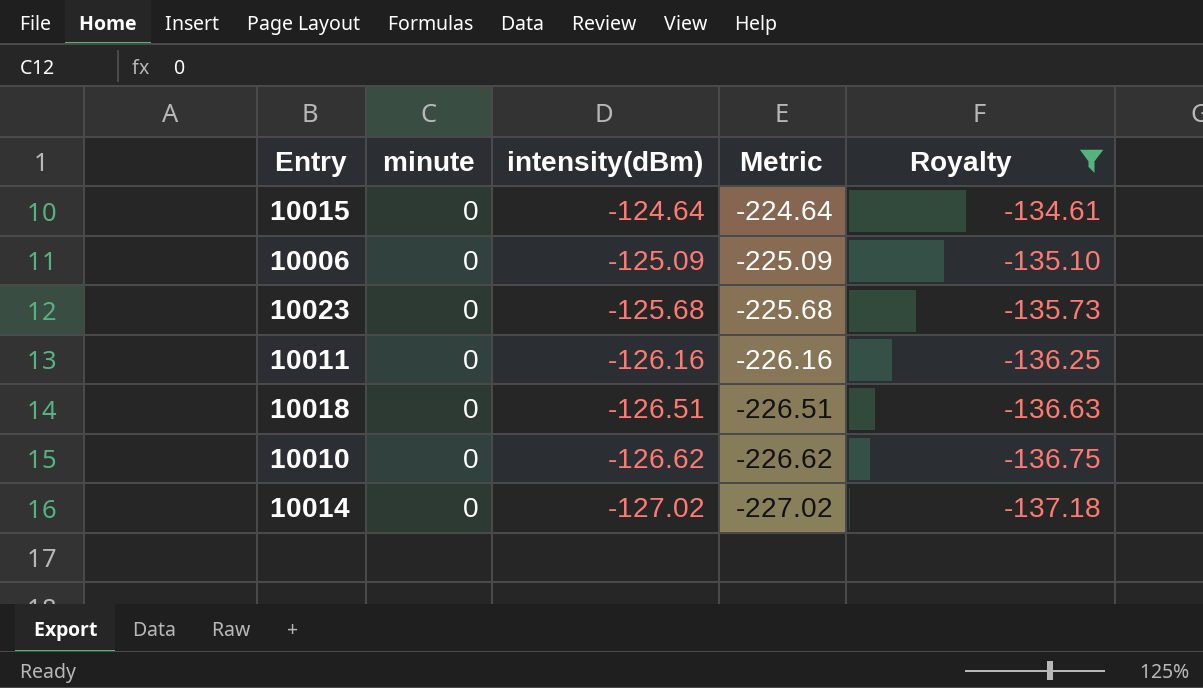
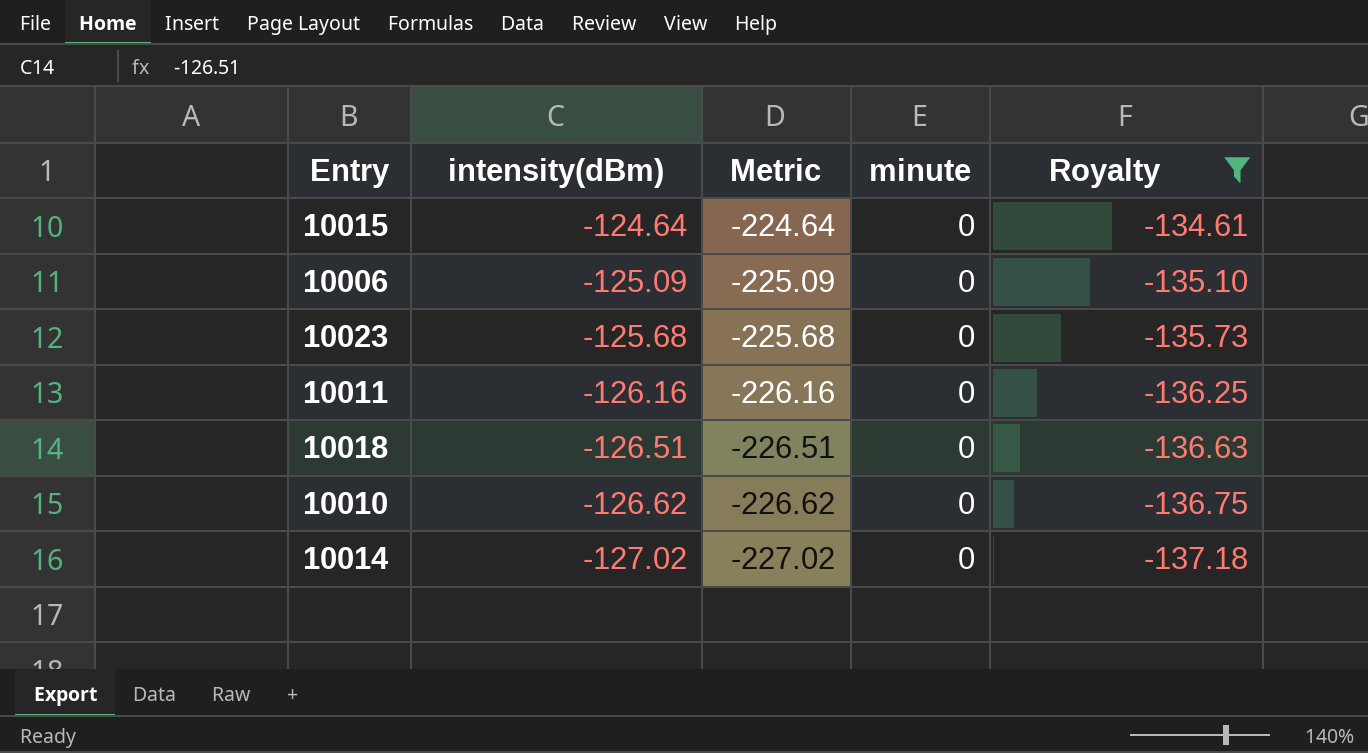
column minute | position: 2 -> 4

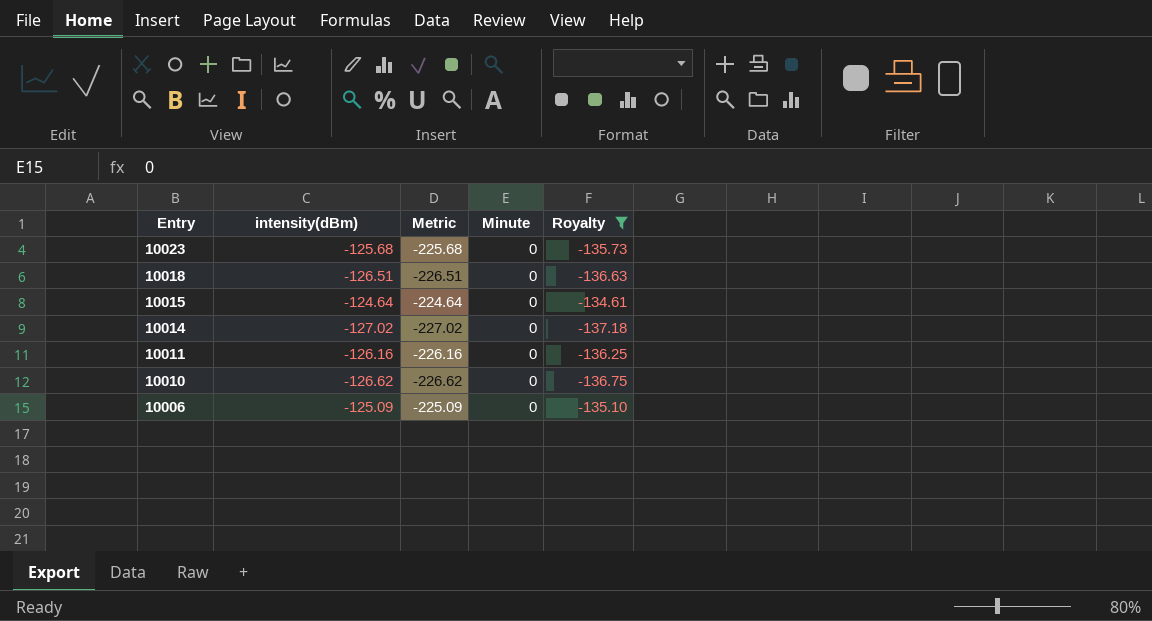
row order: intensity(dBm) descending -> Entry descending
column name: minute -> Minute

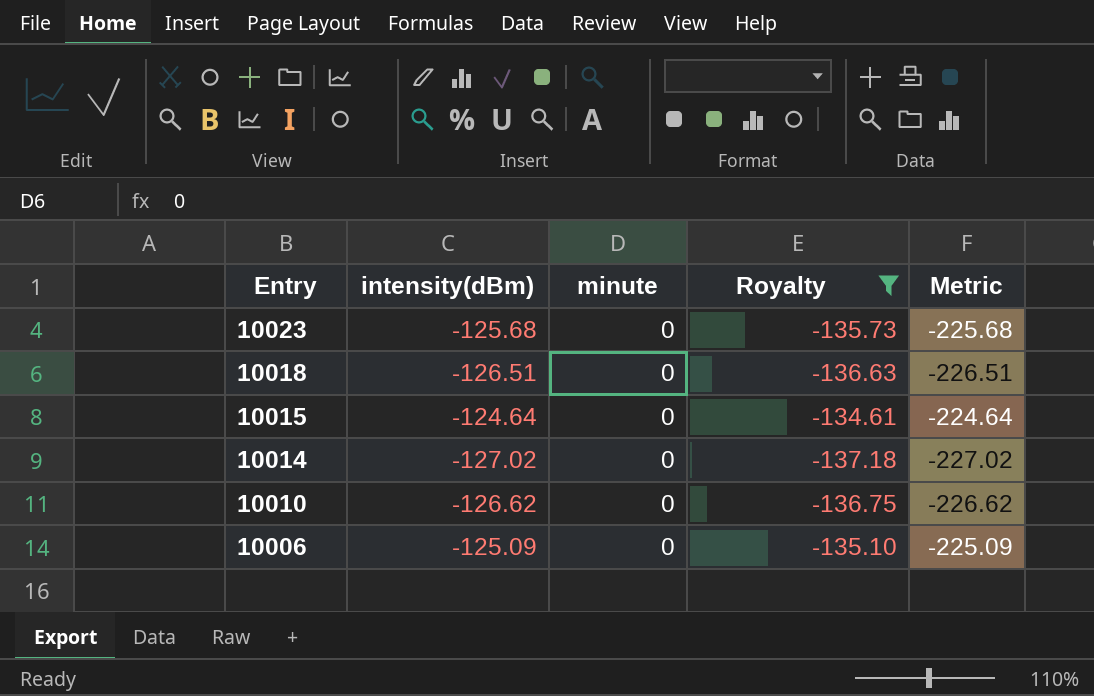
column name: Minute -> minute
column Metric | position: 3 -> 5
row 10011: -126.16 | -226.16 | 0 | -136.25 -> none

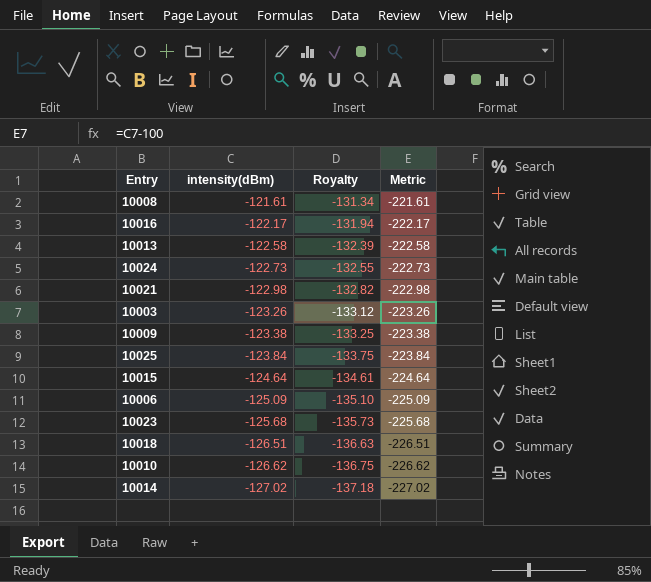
filter: Royalty <= -134.61 -> none
row order: Entry descending -> intensity(dBm) descending
column minute | position: 3 -> none

